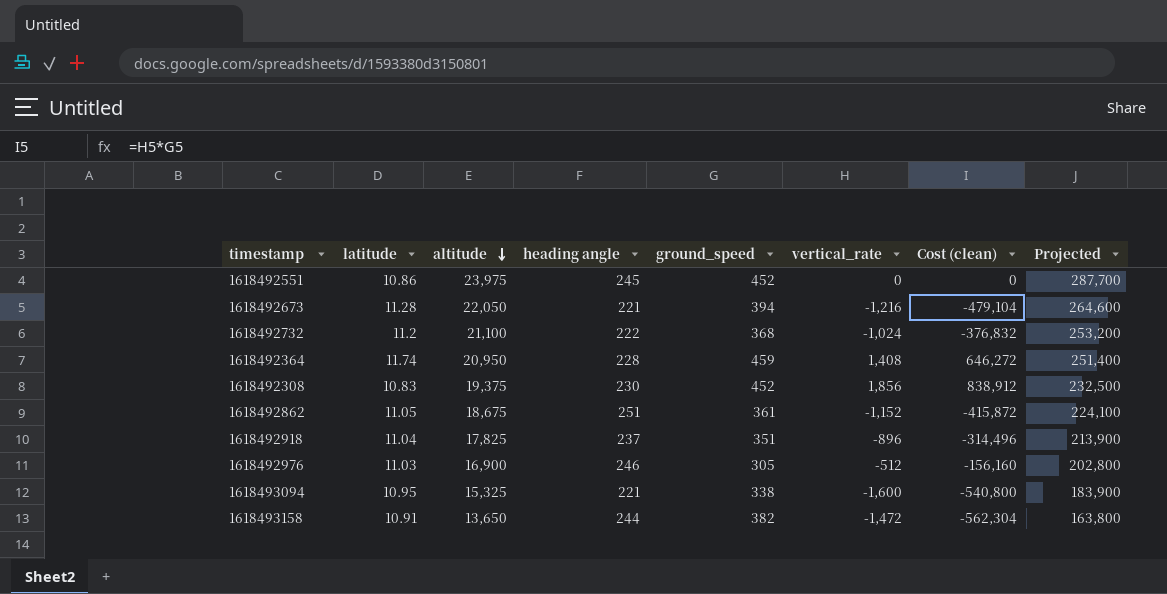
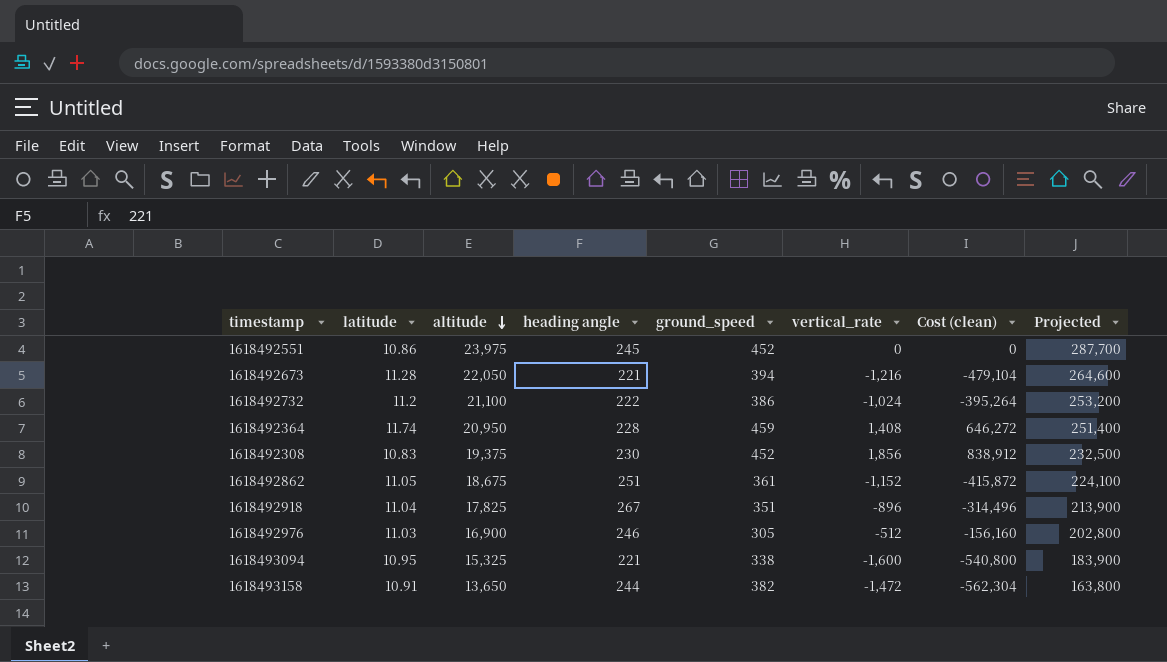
1618492732 | ground_speed: 368 -> 386
1618492732 | Cost (clean): -376,832 -> -395,264
1618492918 | heading angle: 237 -> 267

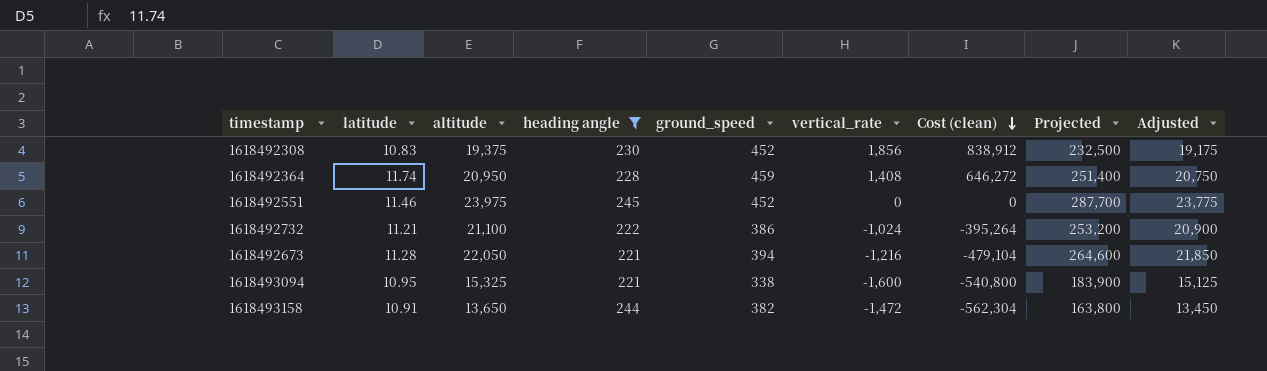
filter: none -> heading angle <= 245
row order: altitude descending -> Cost (clean) descending
column Adjusted | formula: none -> [altitude] - 200
1618492551 | latitude: 10.86 -> 11.46
1618492732 | latitude: 11.2 -> 11.21

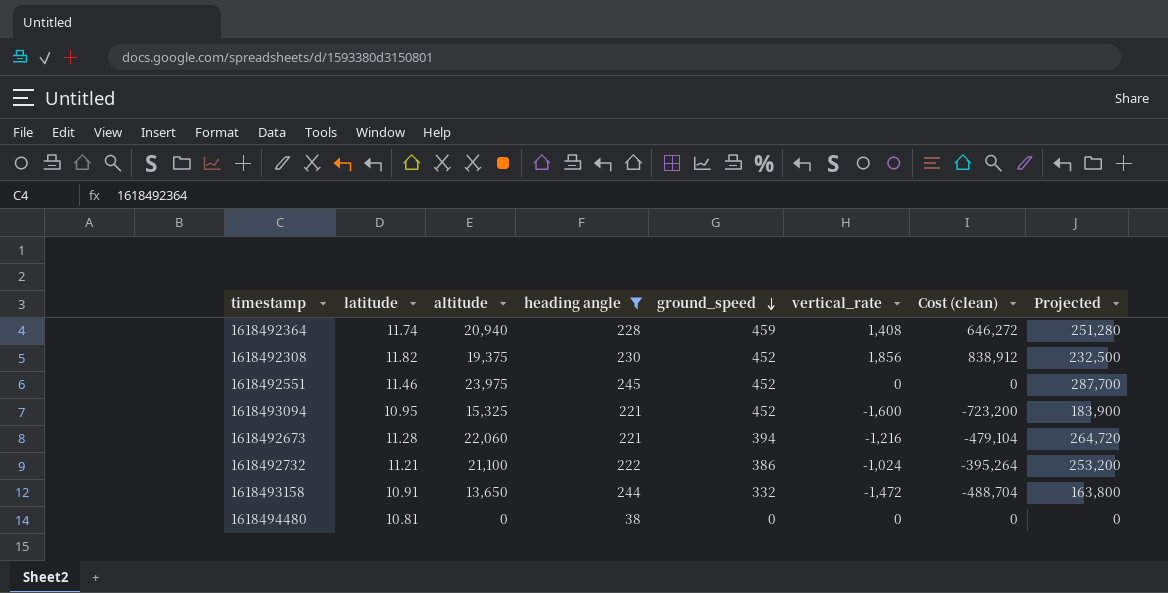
row order: Cost (clean) descending -> ground_speed descending
column Adjusted | formula: [altitude] - 200 -> none
1618492364 | altitude: 20,950 -> 20,940
1618492364 | Projected: 251,400 -> 251,280
1618492308 | latitude: 10.83 -> 11.82
1618493094 | ground_speed: 338 -> 452
1618493094 | Cost (clean): -540,800 -> -723,200
1618492673 | altitude: 22,050 -> 22,060
1618492673 | Projected: 264,600 -> 264,720
1618493158 | ground_speed: 382 -> 332
1618493158 | Cost (clean): -562,304 -> -488,704
row 1618494480: none -> 10.81 | 0 | 38 | 0 | 0 | 0 | 0

